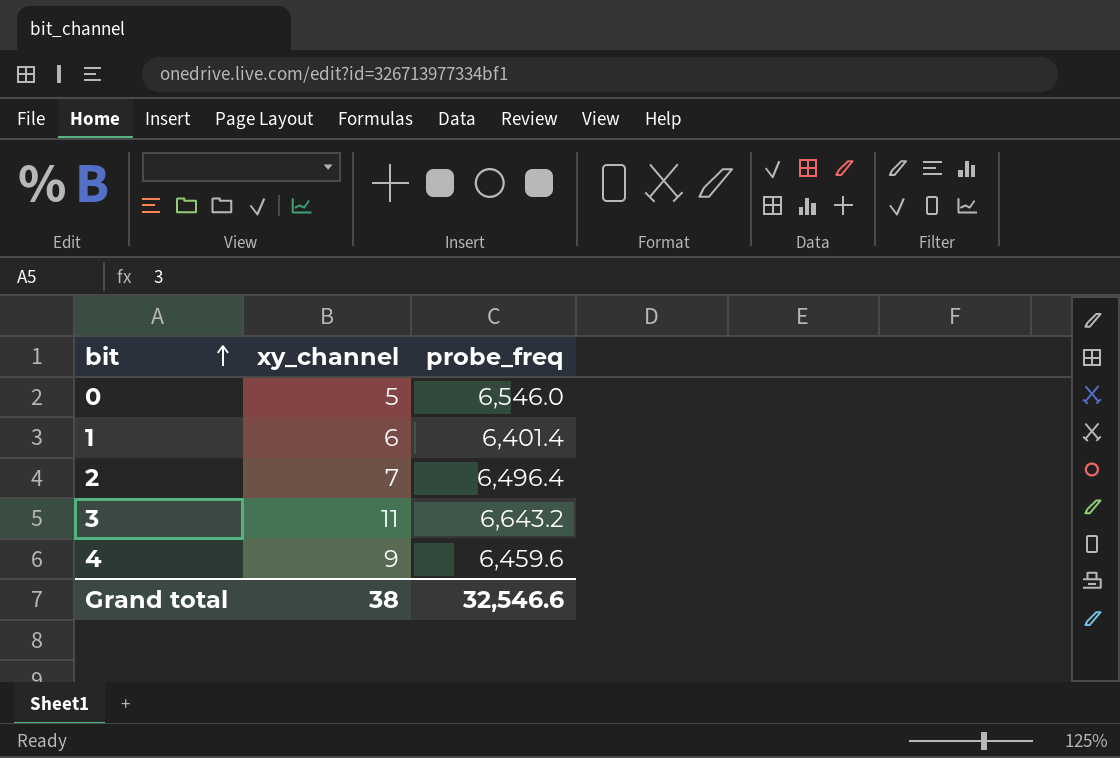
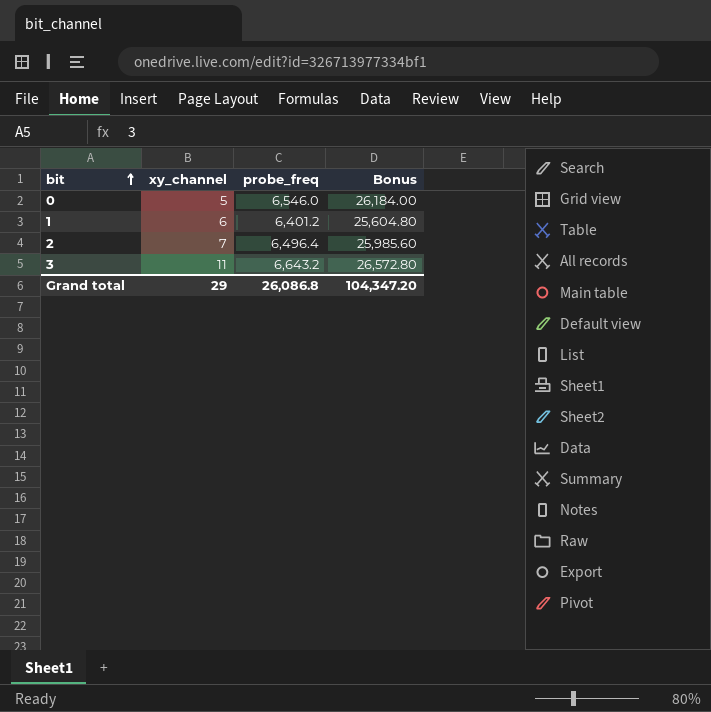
column Bonus | formula: none -> [probe_freq] * 4
row 4: 9 | 6,459.6 -> none
1 | probe_freq: 6,401.4 -> 6,401.2
Grand total | xy_channel: 38 -> 29
Grand total | probe_freq: 32,546.6 -> 26,086.8

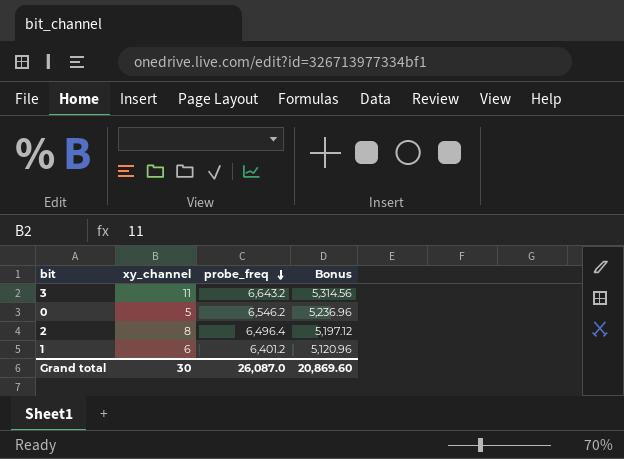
row order: bit ascending -> probe_freq descending
column Bonus | formula: [probe_freq] * 4 -> [probe_freq] * 0.8
0 | probe_freq: 6,546.0 -> 6,546.2
2 | xy_channel: 7 -> 8
Grand total | xy_channel: 29 -> 30
Grand total | probe_freq: 26,086.8 -> 26,087.0
Grand total | Bonus: 104,347.20 -> 20,869.60

